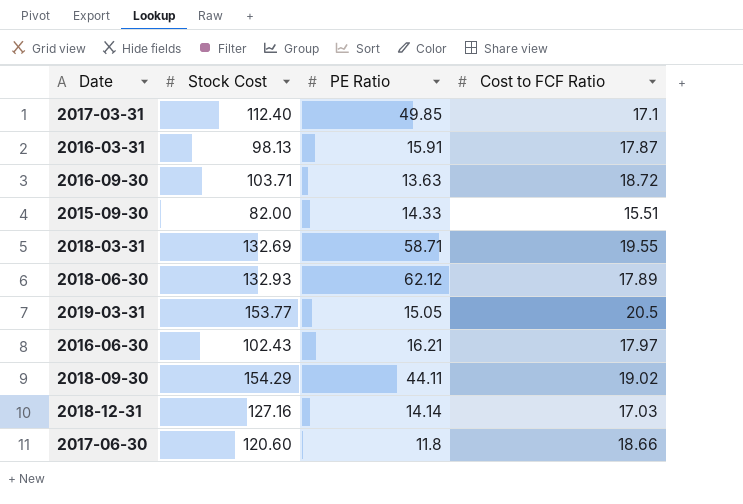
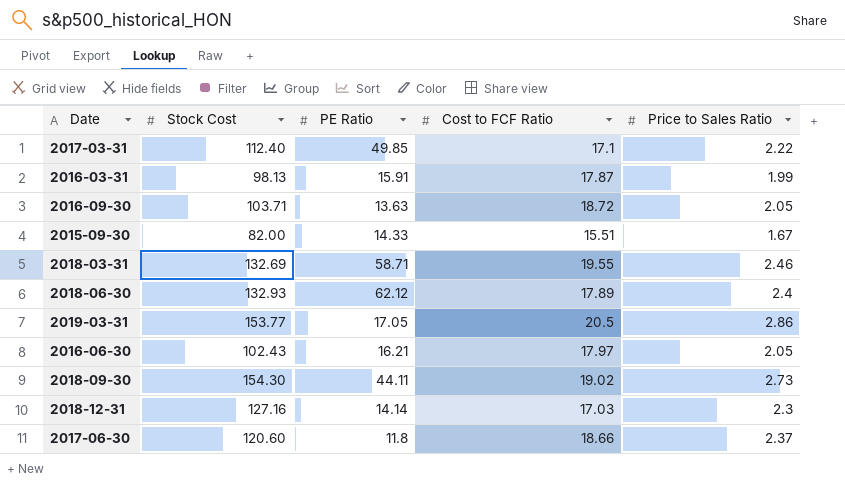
column Price to Sales Ratio | position: none -> 5
2019-03-31 | PE Ratio: 15.05 -> 17.05
2018-09-30 | Stock Cost: 154.29 -> 154.30

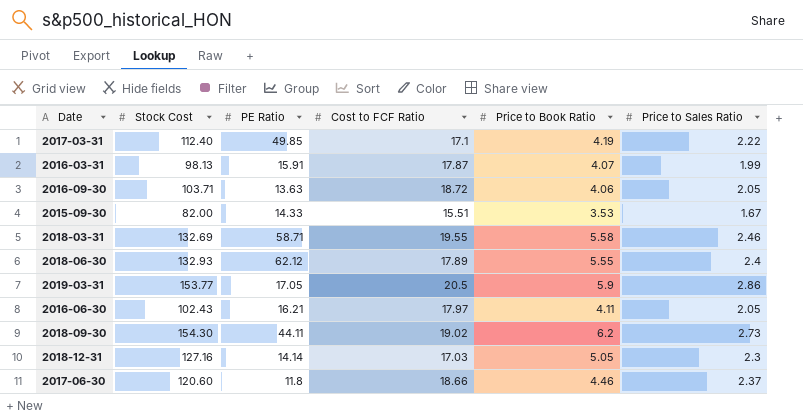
column Price to Book Ratio | position: none -> 5

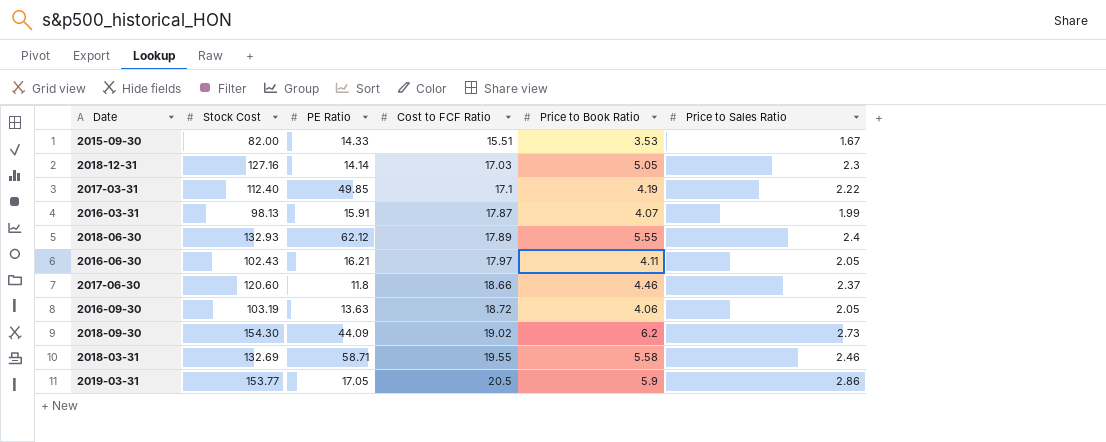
row order: none -> Cost to FCF Ratio ascending
2016-09-30 | Stock Cost: 103.71 -> 103.19
2018-09-30 | PE Ratio: 44.11 -> 44.09

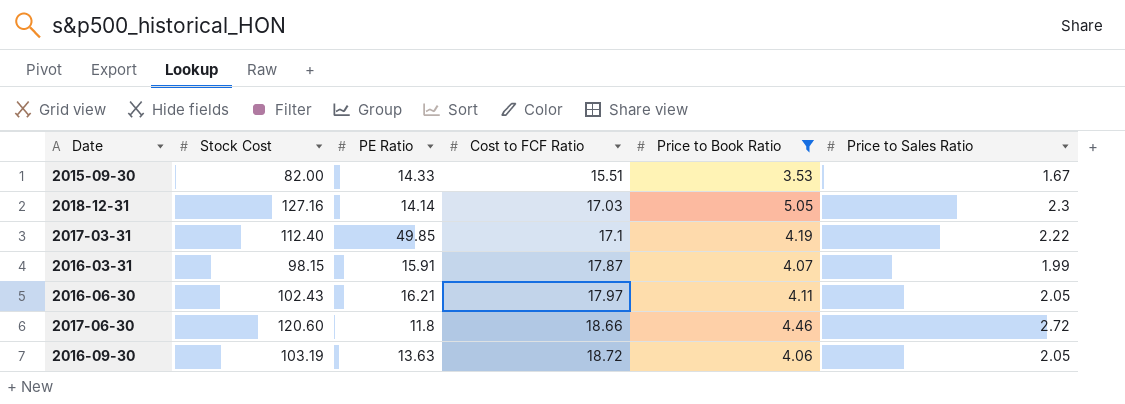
filter: none -> Price to Book Ratio <= 5.05
2016-03-31 | Stock Cost: 98.13 -> 98.15
2017-06-30 | Price to Sales Ratio: 2.37 -> 2.72

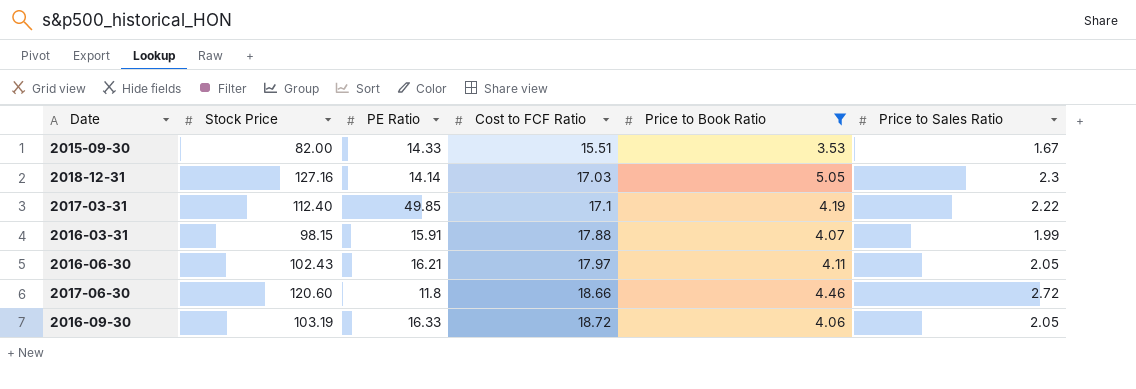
column name: Stock Cost -> Stock Price
2016-03-31 | Cost to FCF Ratio: 17.87 -> 17.88
2016-09-30 | PE Ratio: 13.63 -> 16.33

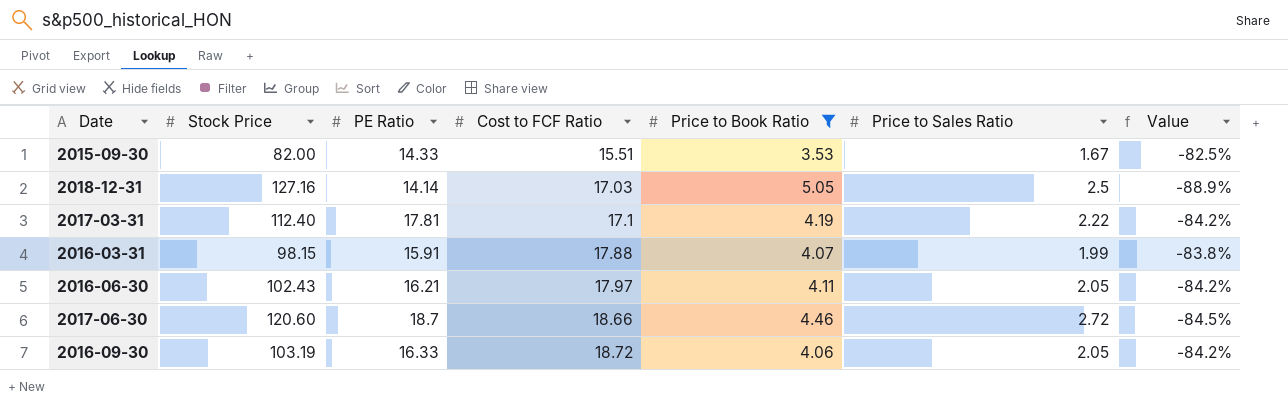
column Value | formula: none -> ([PE Ratio] - [Stock Price]) / [Stock Price]
2018-12-31 | Price to Sales Ratio: 2.3 -> 2.5
2017-03-31 | PE Ratio: 49.85 -> 17.81
2017-06-30 | PE Ratio: 11.8 -> 18.7

